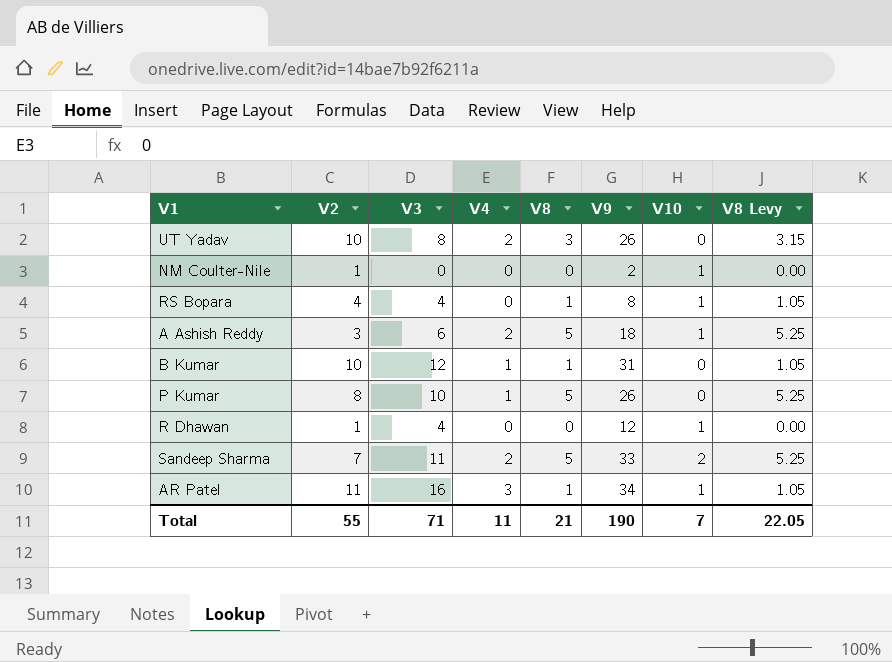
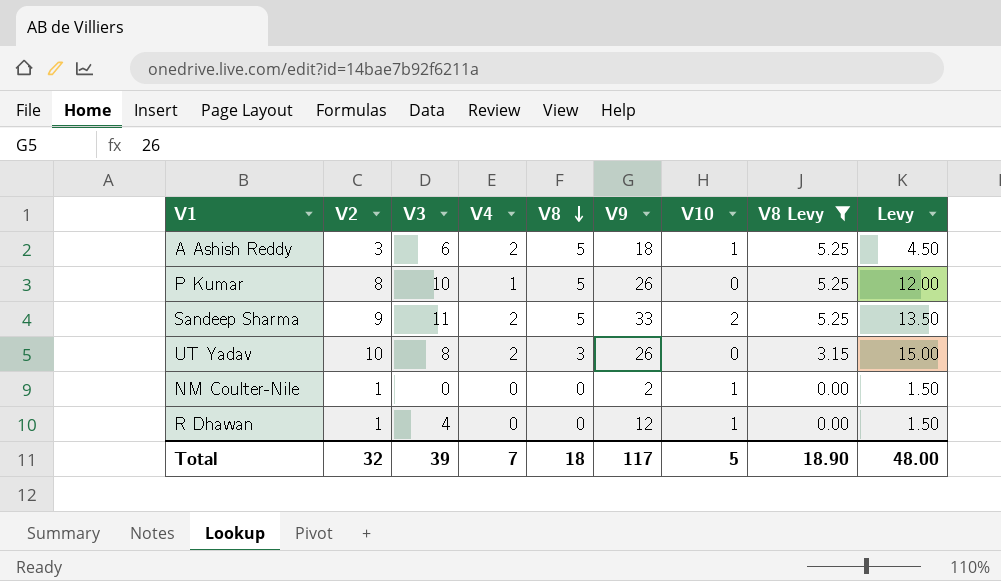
filter: none -> V8 Levy != 1.05
row order: none -> V8 descending
column Levy | formula: none -> [V2] * 1.5
Sandeep Sharma | V2: 7 -> 9
Total | V2: 55 -> 32
Total | V3: 71 -> 39
Total | V4: 11 -> 7
Total | V8: 21 -> 18
Total | V9: 190 -> 117
Total | V10: 7 -> 5
Total | V8 Levy: 22.05 -> 18.90

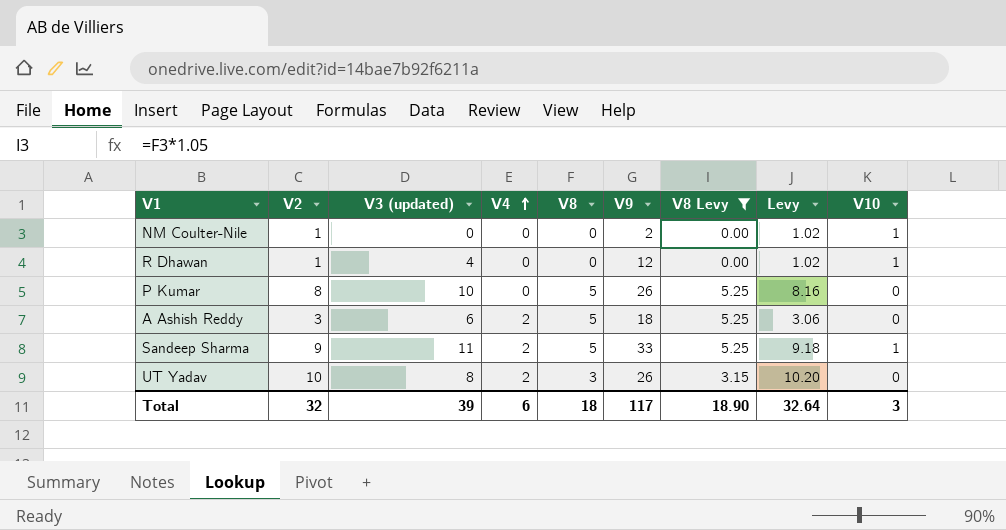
row order: V8 descending -> V4 ascending
column name: V3 -> V3 (updated)
column Levy | formula: [V2] * 1.5 -> [V2] * 1.02
column V10 | position: 7 -> 9
P Kumar | V4: 1 -> 0
A Ashish Reddy | V10: 1 -> 0
Sandeep Sharma | V10: 2 -> 1
Total | V4: 7 -> 6
Total | Levy: 48.00 -> 32.64
Total | V10: 5 -> 3

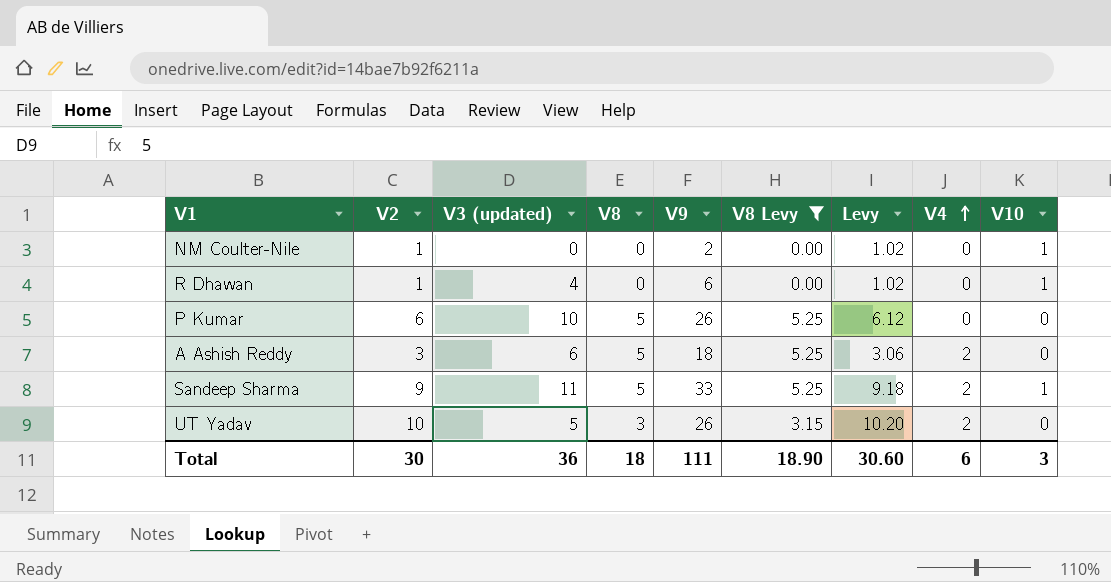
column V4 | position: 4 -> 8
R Dhawan | V9: 12 -> 6
P Kumar | V2: 8 -> 6
P Kumar | Levy: 8.16 -> 6.12
UT Yadav | V3 (updated): 8 -> 5
Total | V2: 32 -> 30
Total | V3 (updated): 39 -> 36
Total | V9: 117 -> 111
Total | Levy: 32.64 -> 30.60

